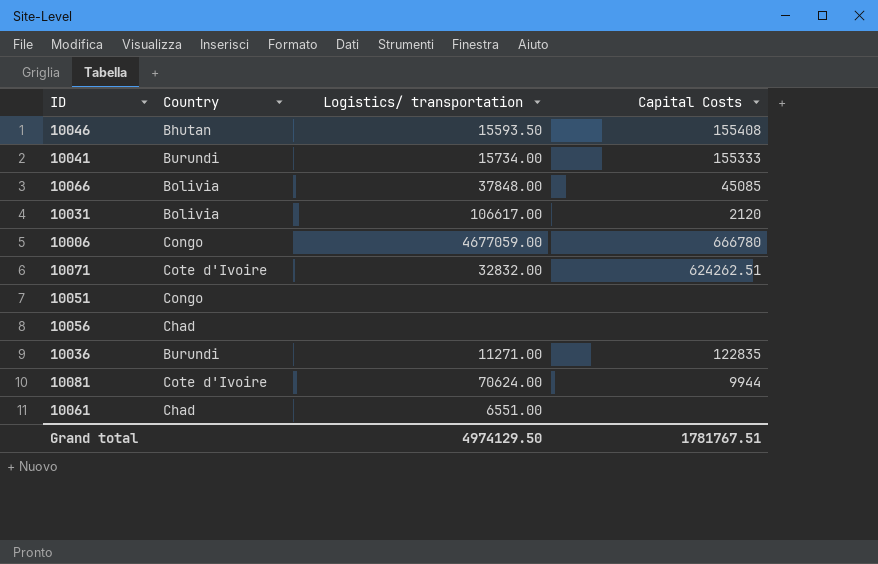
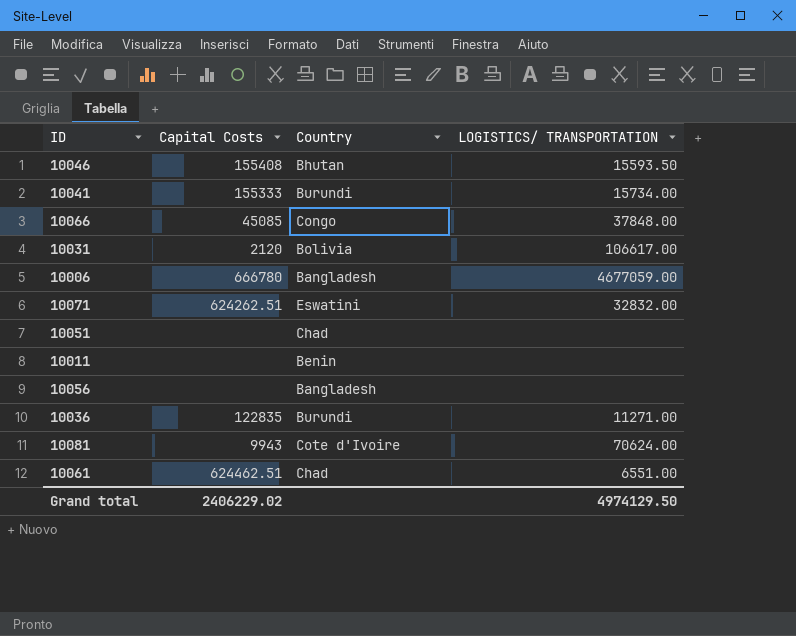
column Capital Costs | position: 4 -> 2
column name: Logistics/ transportation -> LOGISTICS/ TRANSPORTATION
10066 | Country: Bolivia -> Congo
10006 | Country: Congo -> Bangladesh
10071 | Country: Cote d'Ivoire -> Eswatini
10051 | Country: Congo -> Chad
row 10011: none -> none | Benin | none
10056 | Country: Chad -> Bangladesh
10081 | Capital Costs: 9944 -> 9943
10061 | Capital Costs: none -> 624462.51
Grand total | Capital Costs: 1781767.51 -> 2406229.02

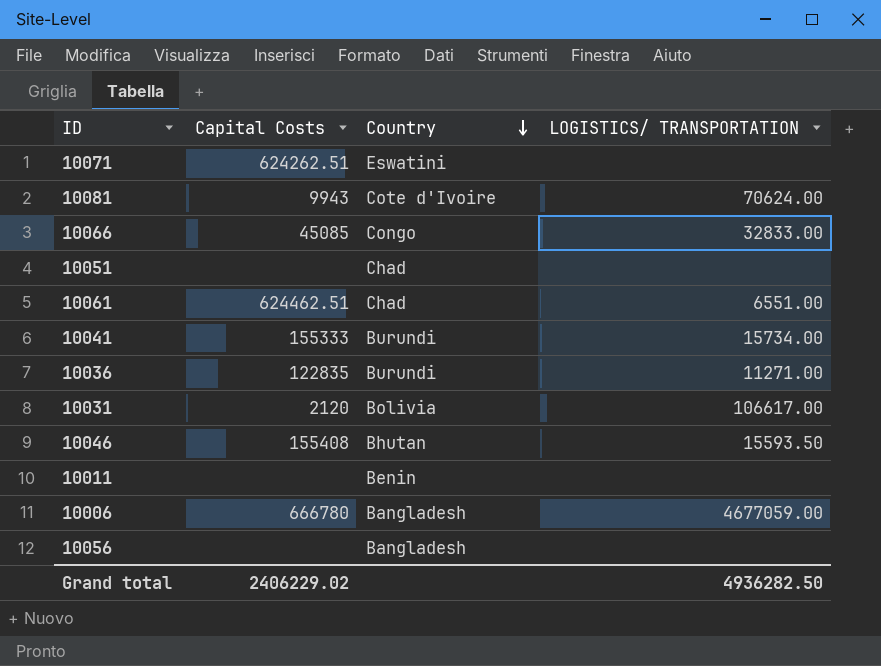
row order: none -> Country descending
10071 | LOGISTICS/ TRANSPORTATION: 32832.00 -> none
10066 | LOGISTICS/ TRANSPORTATION: 37848.00 -> 32833.00
Grand total | LOGISTICS/ TRANSPORTATION: 4974129.50 -> 4936282.50

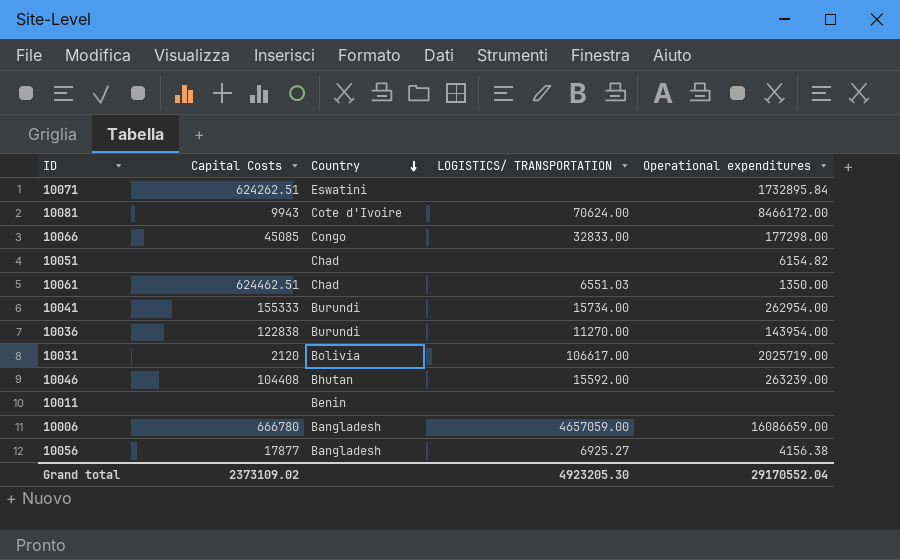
column Operational expenditures | position: none -> 5
10061 | LOGISTICS/ TRANSPORTATION: 6551.00 -> 6551.03
10036 | Capital Costs: 122835 -> 122838
10036 | LOGISTICS/ TRANSPORTATION: 11271.00 -> 11270.00
10046 | Capital Costs: 155408 -> 104408
10046 | LOGISTICS/ TRANSPORTATION: 15593.50 -> 15592.00
10006 | LOGISTICS/ TRANSPORTATION: 4677059.00 -> 4657059.00
10056 | Capital Costs: none -> 17877
10056 | LOGISTICS/ TRANSPORTATION: none -> 6925.27
Grand total | Capital Costs: 2406229.02 -> 2373109.02
Grand total | LOGISTICS/ TRANSPORTATION: 4936282.50 -> 4923205.30

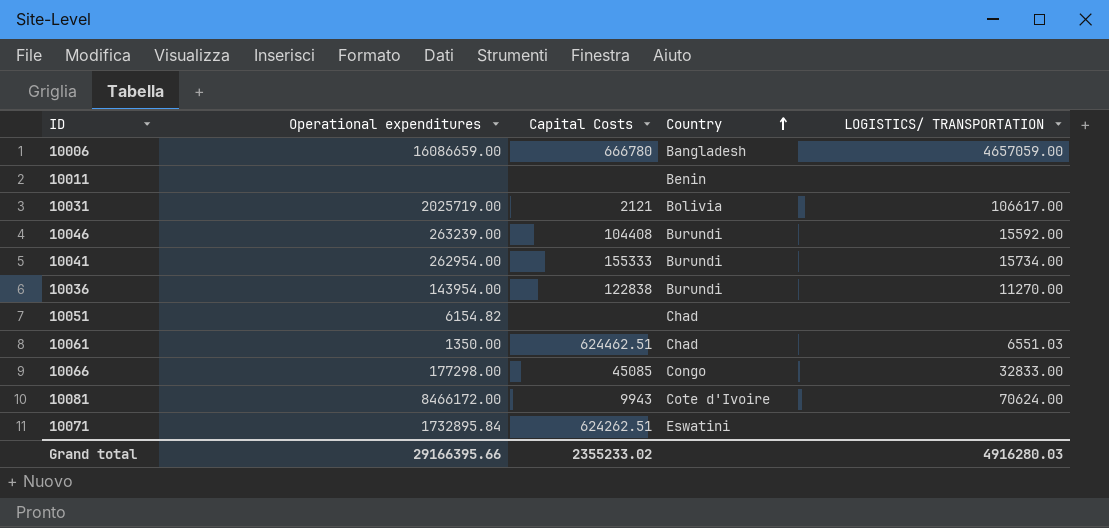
row order: Country descending -> Country ascending
column Operational expenditures | position: 5 -> 2
row 10056: 17877 | Bangladesh | 6925.27 | 4156.38 -> none
10031 | Capital Costs: 2120 -> 2121
10046 | Country: Bhutan -> Burundi
Grand total | Operational expenditures: 29170552.04 -> 29166395.66
Grand total | Capital Costs: 2373109.02 -> 2355233.02
Grand total | LOGISTICS/ TRANSPORTATION: 4923205.30 -> 4916280.03

